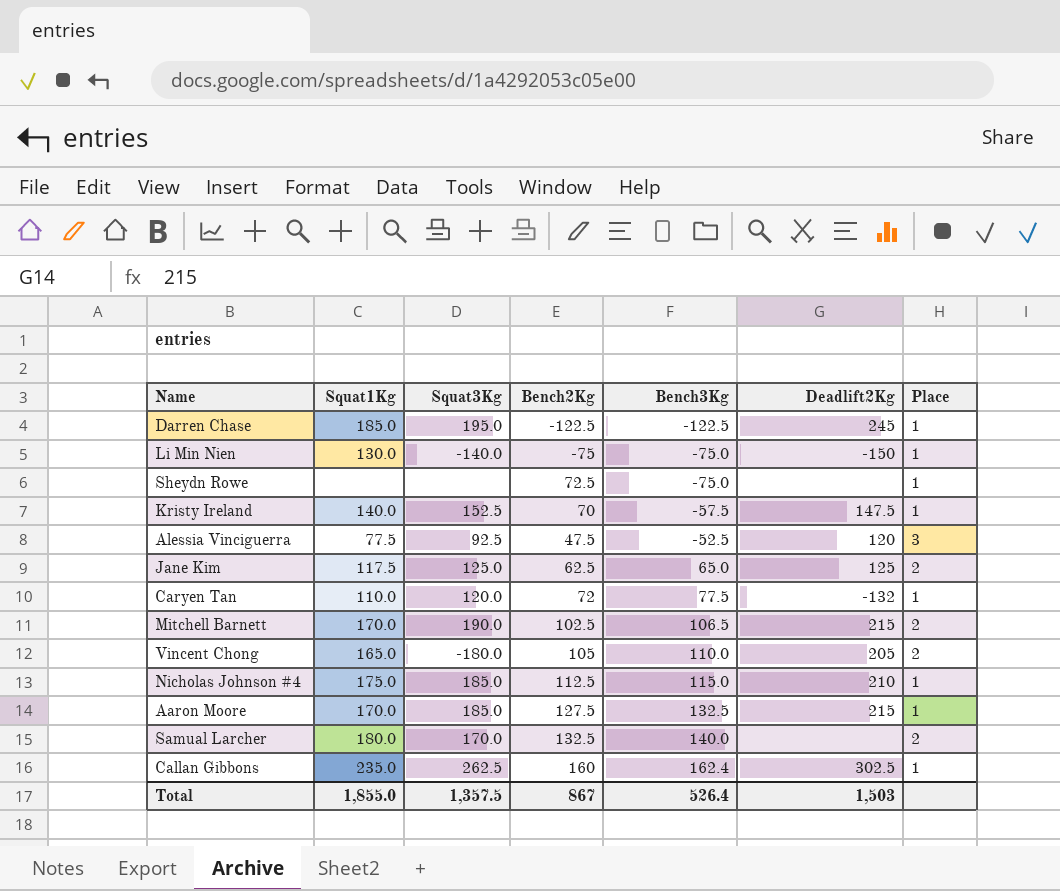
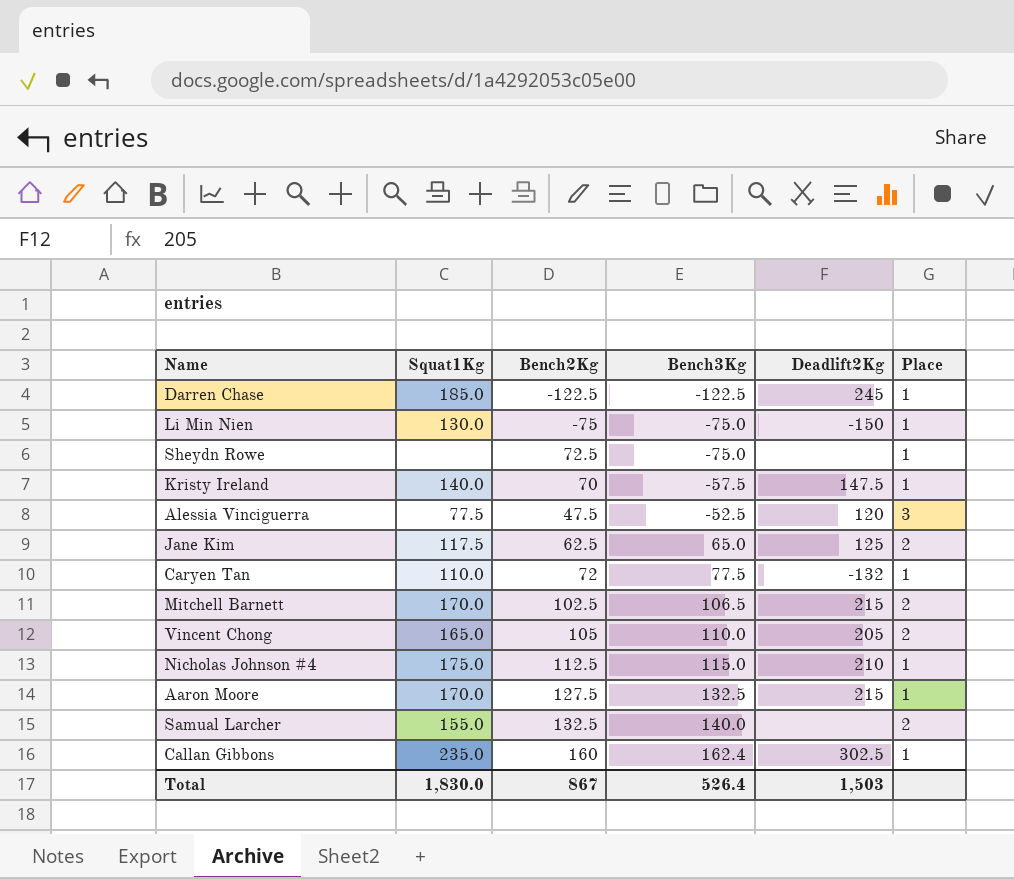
column Squat3Kg | position: 3 -> none
Samual Larcher | Squat1Kg: 180.0 -> 155.0
Total | Squat1Kg: 1,855.0 -> 1,830.0

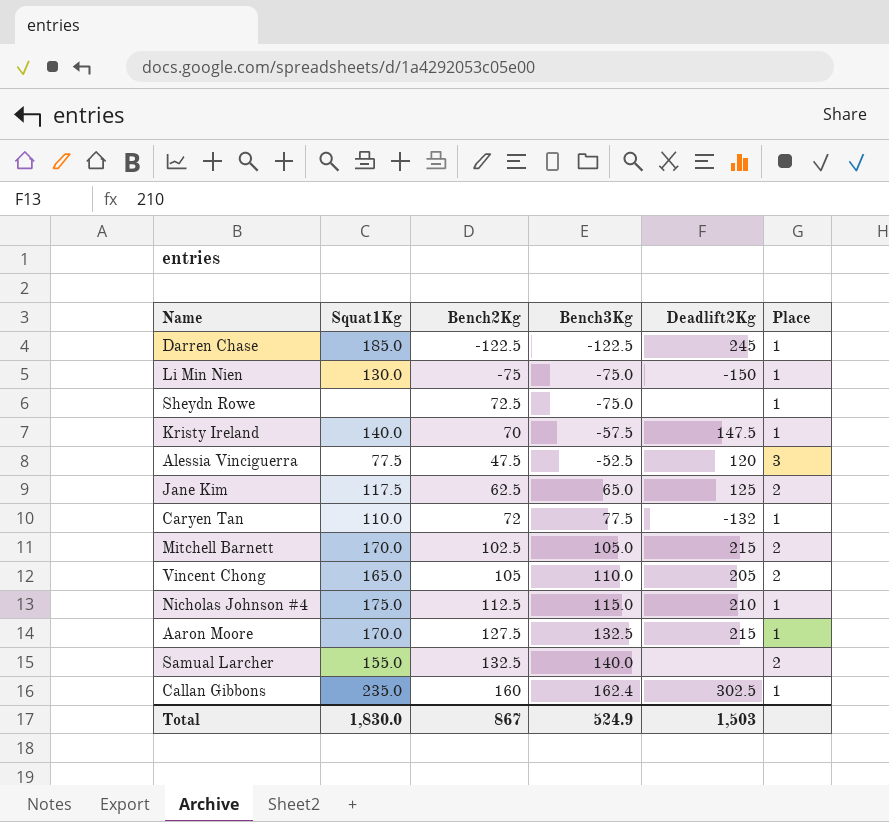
Mitchell Barnett | Bench3Kg: 106.5 -> 105.0
Total | Bench3Kg: 526.4 -> 524.9

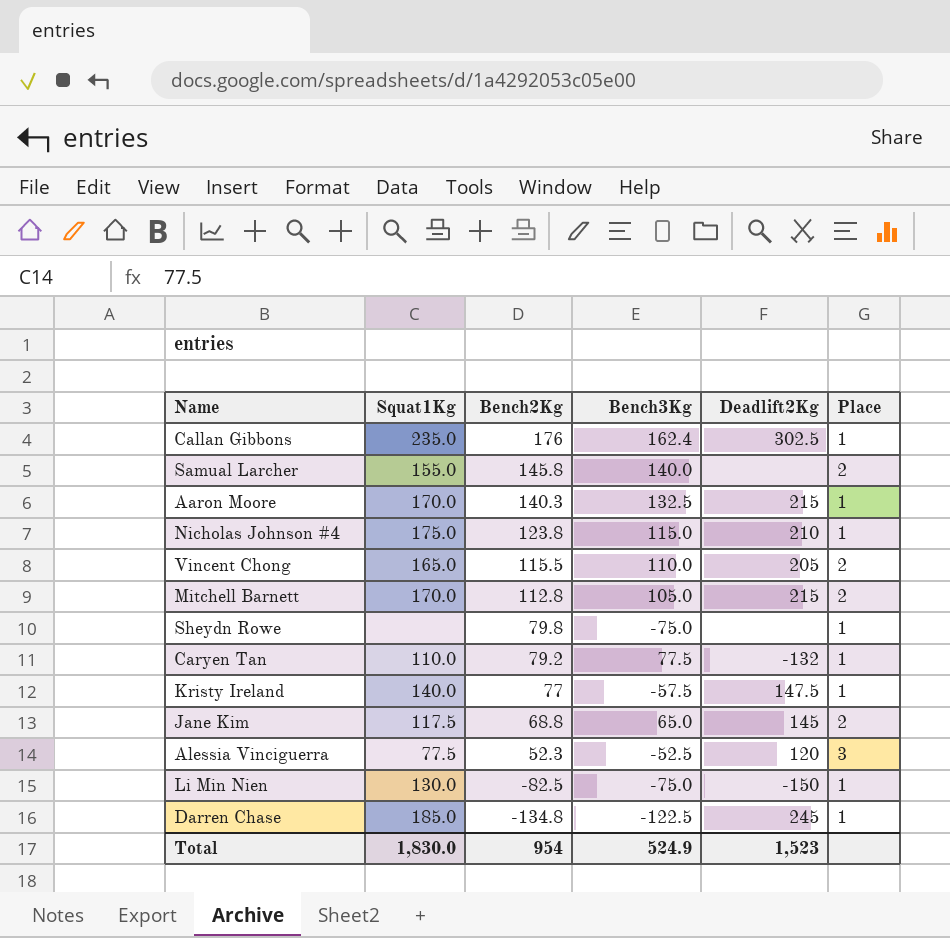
row order: Bench3Kg ascending -> Bench2Kg descending
Callan Gibbons | Bench2Kg: 160 -> 176
Samual Larcher | Bench2Kg: 132.5 -> 145.8
Aaron Moore | Bench2Kg: 127.5 -> 140.3
Nicholas Johnson #4 | Bench2Kg: 112.5 -> 123.8
Vincent Chong | Bench2Kg: 105 -> 115.5
Mitchell Barnett | Bench2Kg: 102.5 -> 112.8
Sheydn Rowe | Bench2Kg: 72.5 -> 79.8
Caryen Tan | Bench2Kg: 72 -> 79.2
Kristy Ireland | Bench2Kg: 70 -> 77
Jane Kim | Bench2Kg: 62.5 -> 68.8
Jane Kim | Deadlift2Kg: 125 -> 145
Alessia Vinciguerra | Bench2Kg: 47.5 -> 52.3
Li Min Nien | Bench2Kg: -75 -> -82.5
Darren Chase | Bench2Kg: -122.5 -> -134.8
Total | Bench2Kg: 867 -> 954
Total | Deadlift2Kg: 1,503 -> 1,523

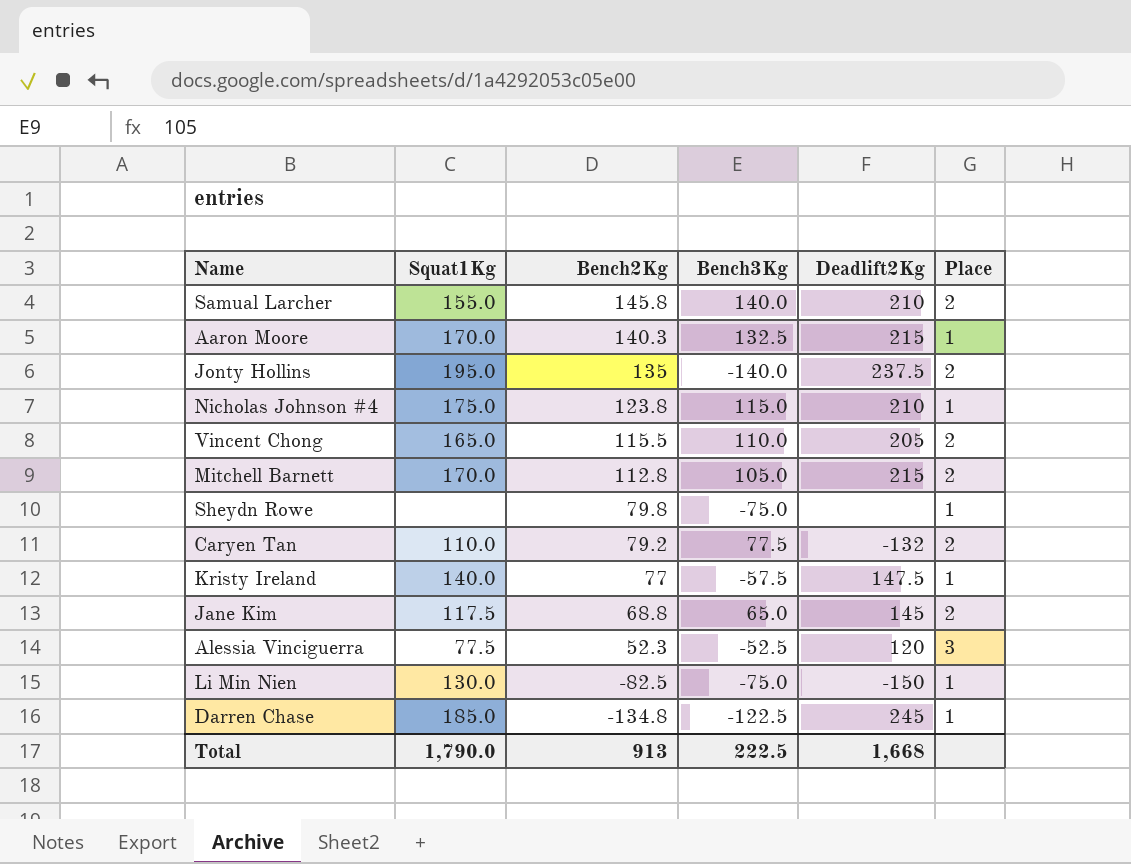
row Callan Gibbons: 235.0 | 176 | 162.4 | 302.5 | 1 -> none
Samual Larcher | Deadlift2Kg: none -> 210
row Jonty Hollins: none -> 195.0 | 135 | -140.0 | 237.5 | 2
Caryen Tan | Place: 1 -> 2
Total | Squat1Kg: 1,830.0 -> 1,790.0
Total | Bench2Kg: 954 -> 913
Total | Bench3Kg: 524.9 -> 222.5
Total | Deadlift2Kg: 1,523 -> 1,668

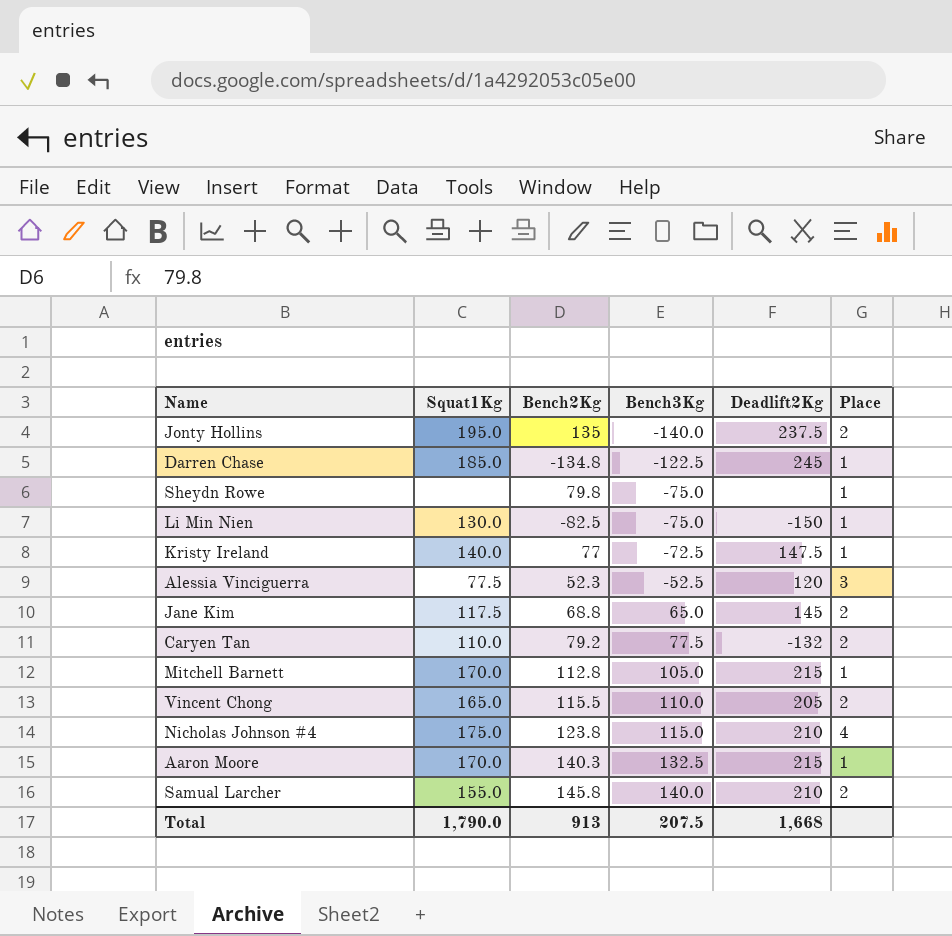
row order: Bench2Kg descending -> Bench3Kg ascending
Kristy Ireland | Bench3Kg: -57.5 -> -72.5
Mitchell Barnett | Place: 2 -> 1
Nicholas Johnson #4 | Place: 1 -> 4
Total | Bench3Kg: 222.5 -> 207.5

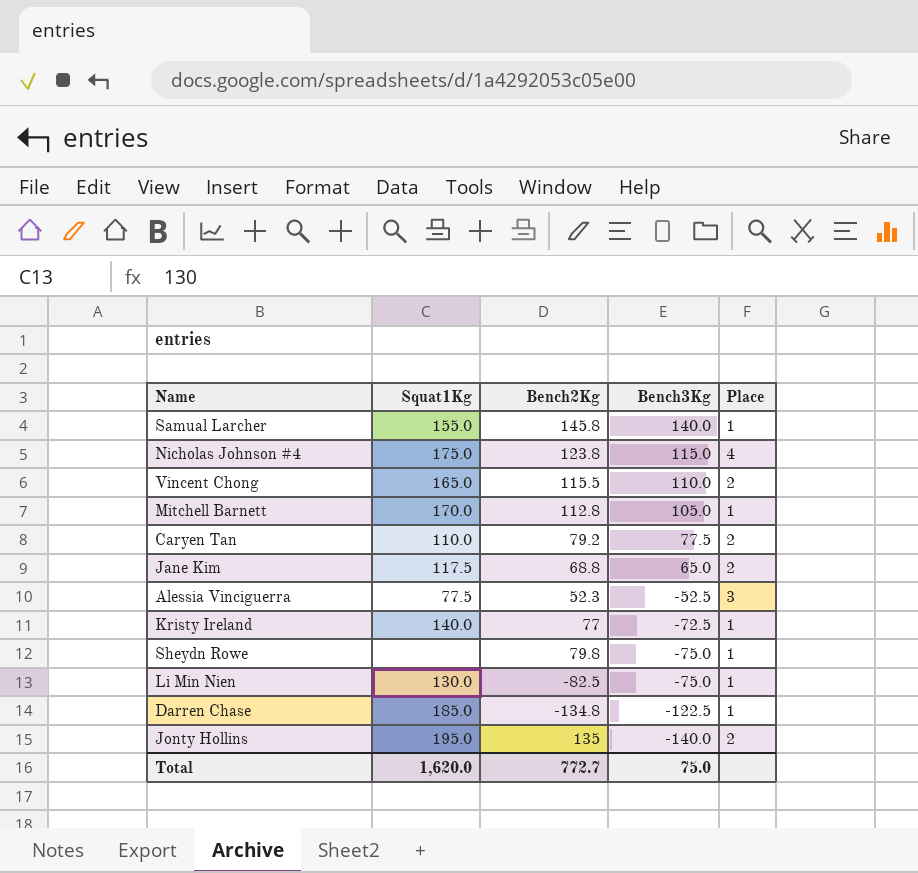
row order: Bench3Kg ascending -> Bench3Kg descending
column Deadlift2Kg | position: 5 -> none
row Aaron Moore: 170.0 | 140.3 | 132.5 | 215 | 1 -> none
Samual Larcher | Place: 2 -> 1
Total | Squat1Kg: 1,790.0 -> 1,620.0
Total | Bench2Kg: 913 -> 772.7
Total | Bench3Kg: 207.5 -> 75.0

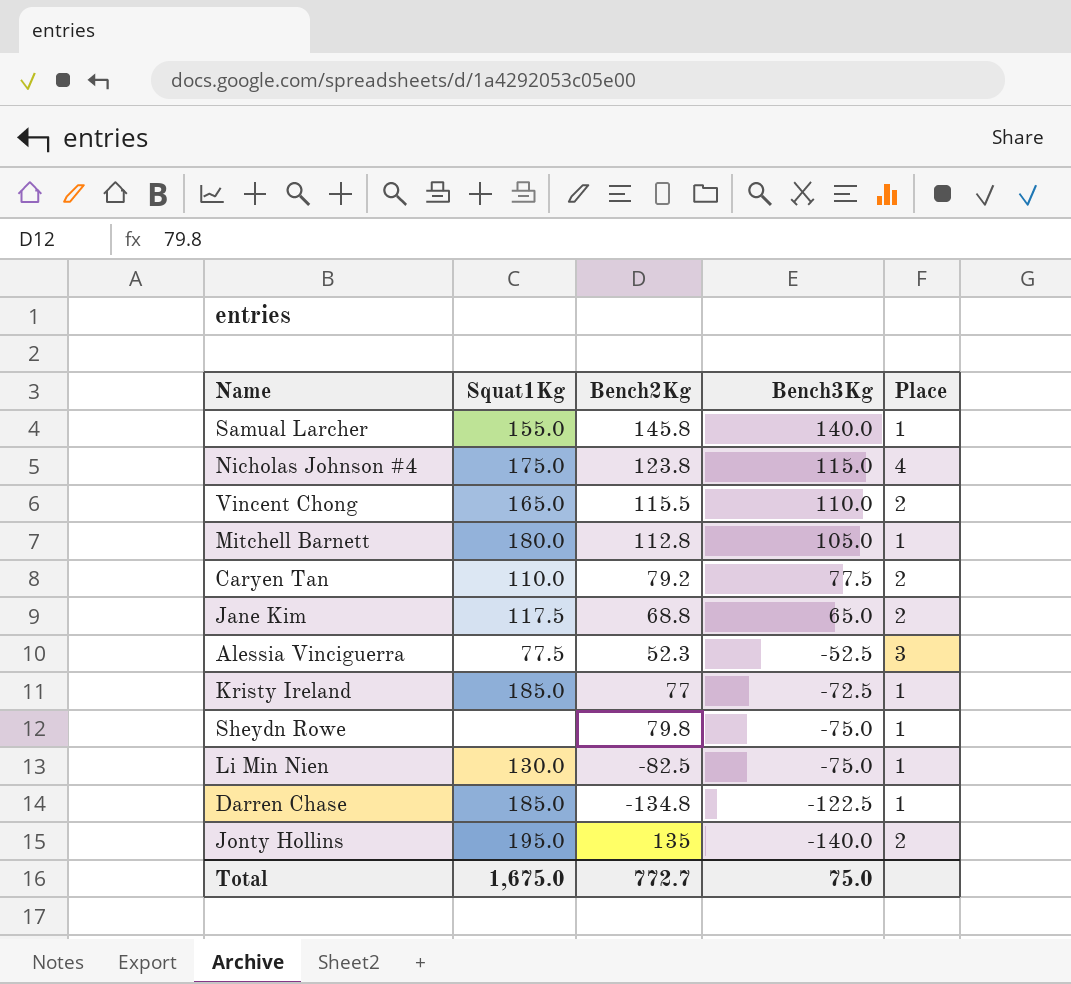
Mitchell Barnett | Squat1Kg: 170.0 -> 180.0
Kristy Ireland | Squat1Kg: 140.0 -> 185.0
Total | Squat1Kg: 1,620.0 -> 1,675.0

